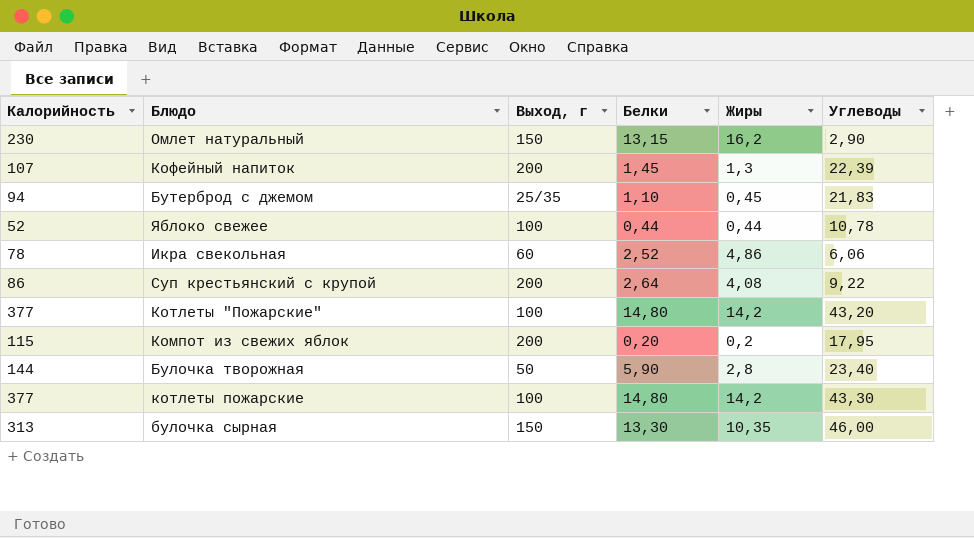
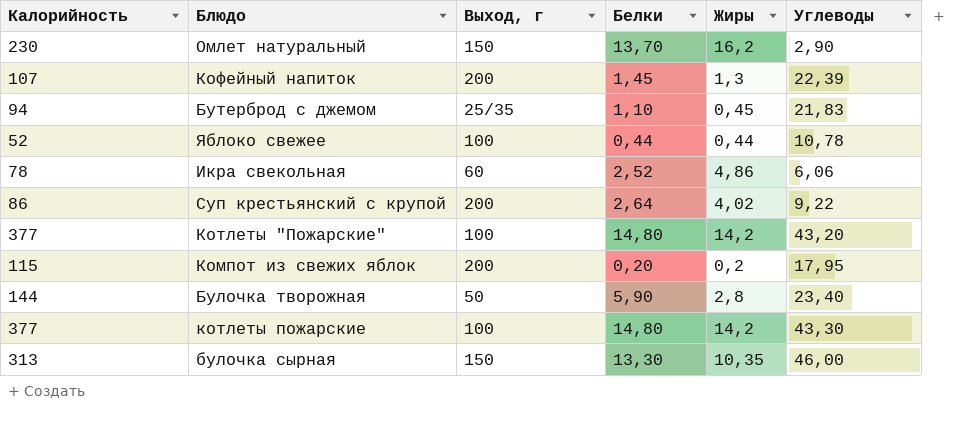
Омлет натуральный | Белки: 13,15 -> 13,70
Суп крестьянский с крупой | Жиры: 4,08 -> 4,02

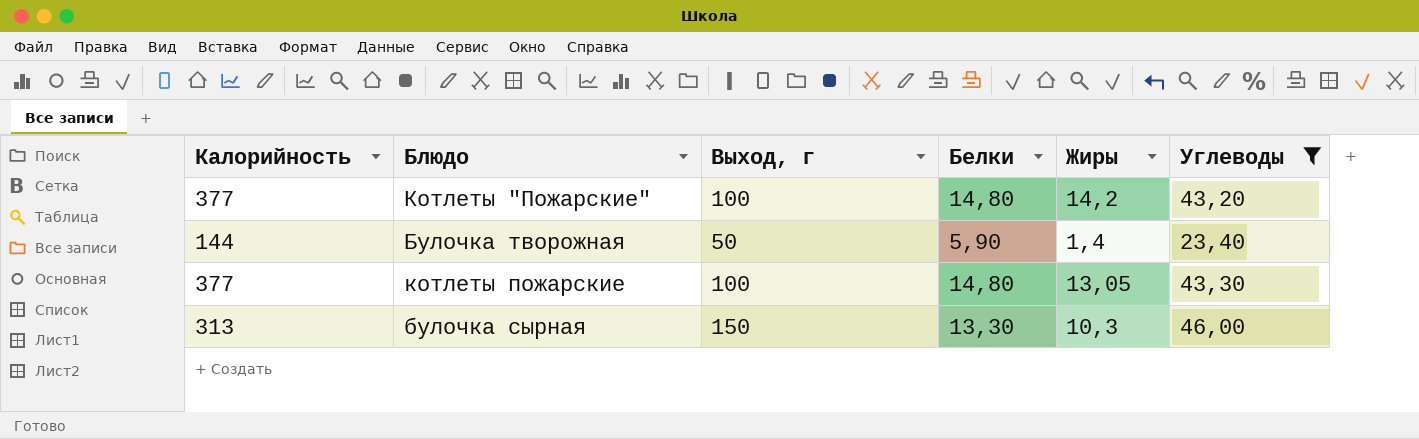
filter: none -> Углеводы >= 23,40
Булочка творожная | Жиры: 2,8 -> 1,4
котлеты пожарские | Жиры: 14,2 -> 13,05
булочка сырная | Жиры: 10,35 -> 10,3

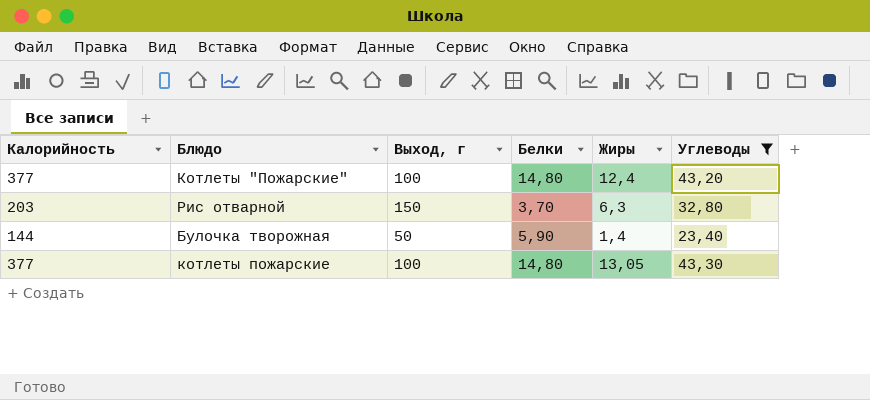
row булочка сырная: 313 | 150 | 13,30 | 10,3 | 46,00 -> none
Котлеты "Пожарские" | Жиры: 14,2 -> 12,4
row Рис отварной: none -> 203 | 150 | 3,70 | 6,3 | 32,80

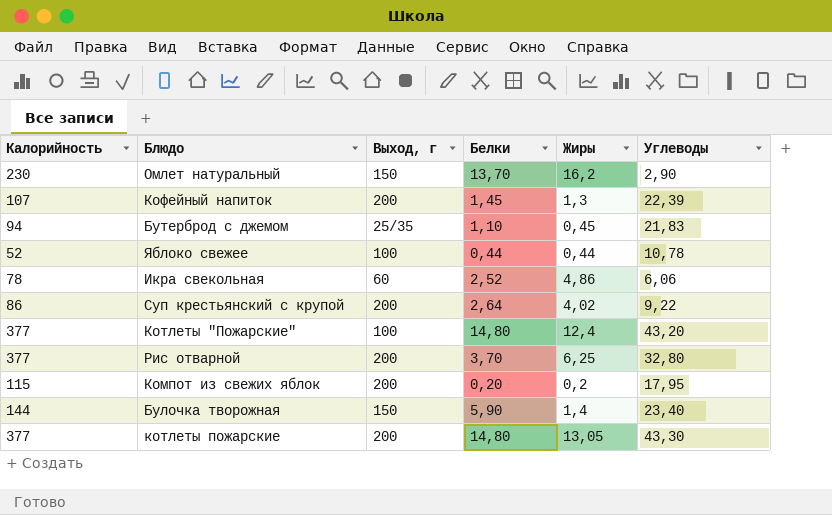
filter: Углеводы >= 23,40 -> none
Рис отварной | Калорийность: 203 -> 377
Рис отварной | Выход, г: 150 -> 200
Рис отварной | Жиры: 6,3 -> 6,25
Булочка творожная | Выход, г: 50 -> 150
котлеты пожарские | Выход, г: 100 -> 200

